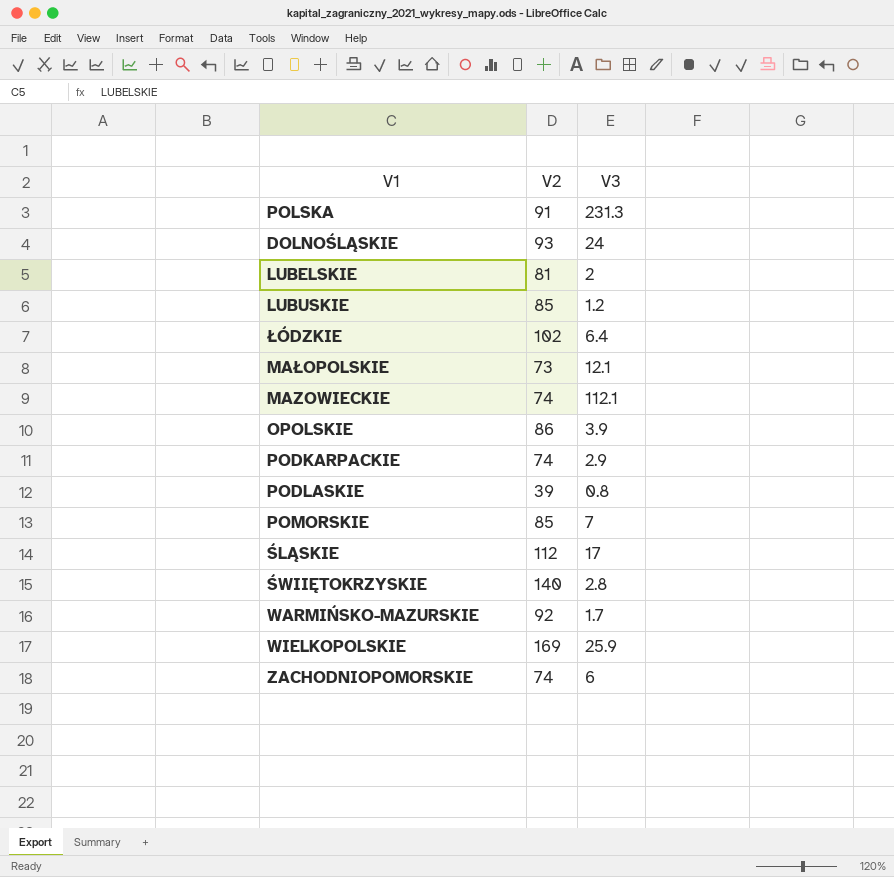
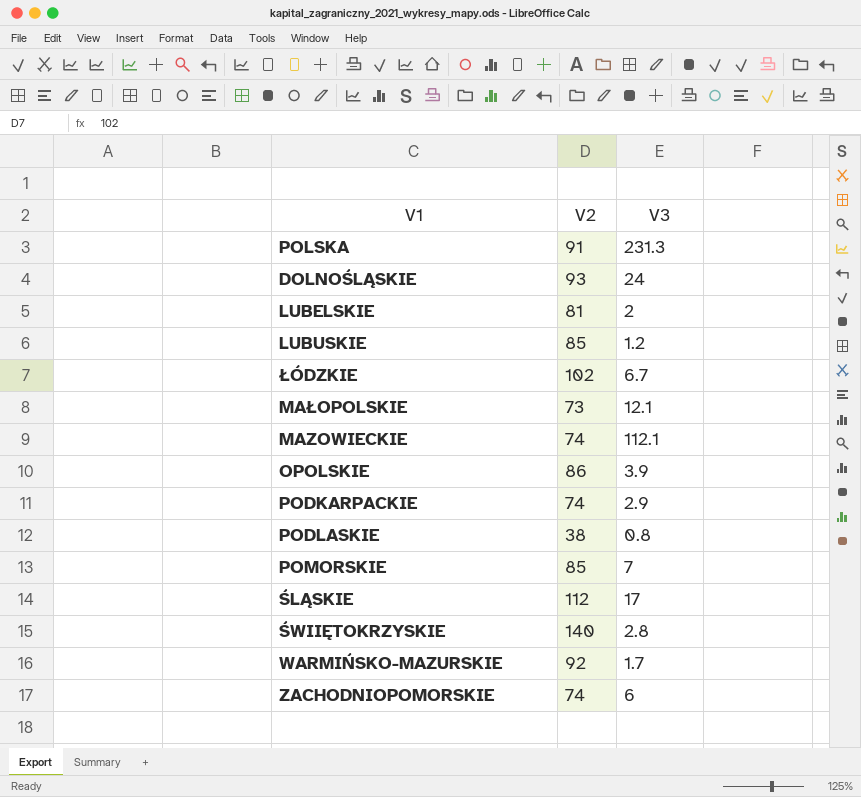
row WIELKOPOLSKIE: 169 | 25.9 -> none
ŁÓDZKIE | V3: 6.4 -> 6.7
PODLASKIE | V2: 39 -> 38

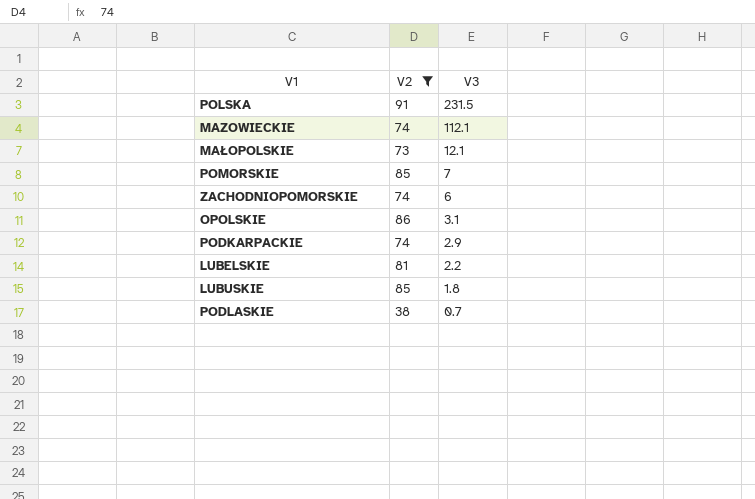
filter: none -> V2 <= 91
row order: none -> V3 descending
POLSKA | V3: 231.3 -> 231.5
OPOLSKIE | V3: 3.9 -> 3.1
LUBELSKIE | V3: 2 -> 2.2
LUBUSKIE | V3: 1.2 -> 1.8
PODLASKIE | V3: 0.8 -> 0.7

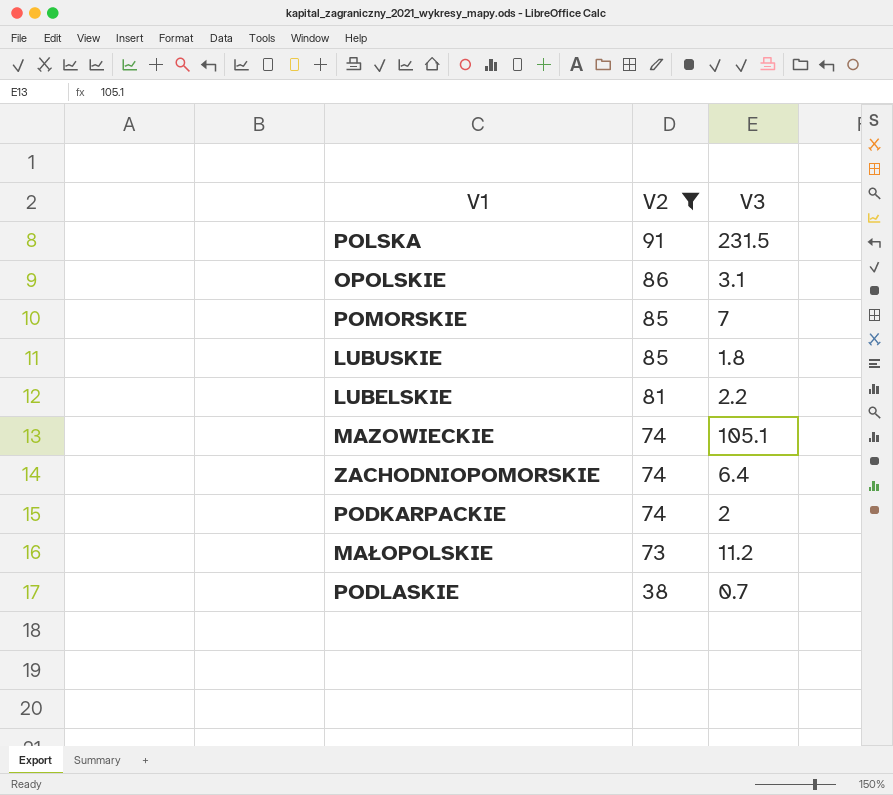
row order: V3 descending -> V2 descending
MAZOWIECKIE | V3: 112.1 -> 105.1
ZACHODNIOPOMORSKIE | V3: 6 -> 6.4
PODKARPACKIE | V3: 2.9 -> 2
MAŁOPOLSKIE | V3: 12.1 -> 11.2

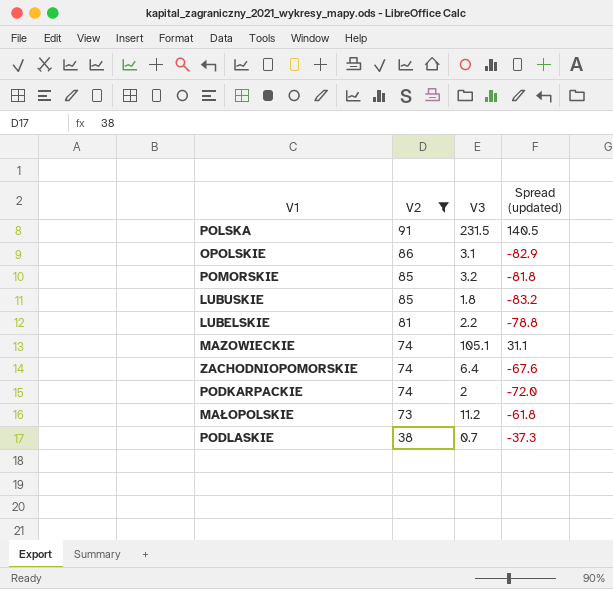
column Spread (updated) | formula: none -> [V3] - [V2]
POMORSKIE | V3: 7 -> 3.2

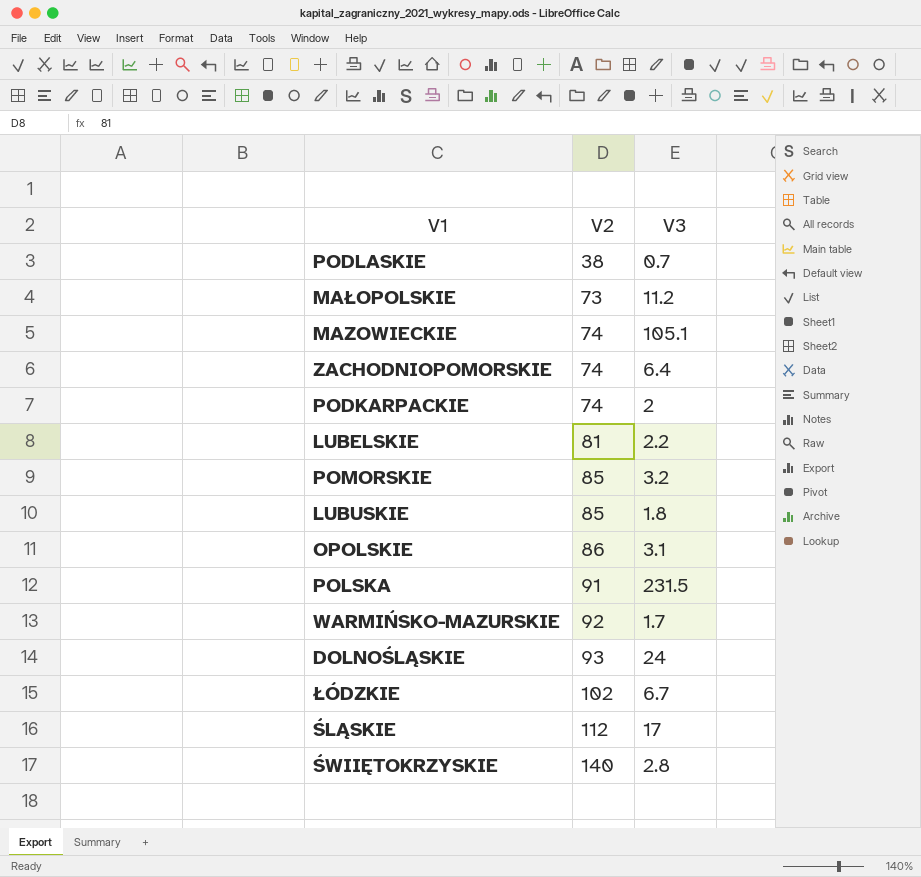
filter: V2 <= 91 -> none
row order: V2 descending -> V2 ascending
column Spread (updated) | formula: [V3] - [V2] -> none

